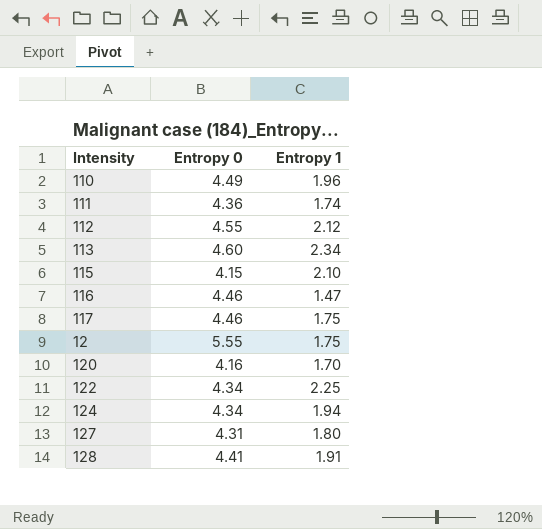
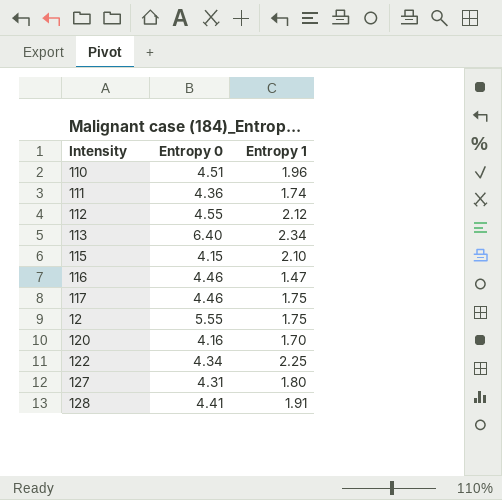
row 124: 4.34 | 1.94 -> none
110 | Entropy 0: 4.49 -> 4.51
113 | Entropy 0: 4.60 -> 6.40

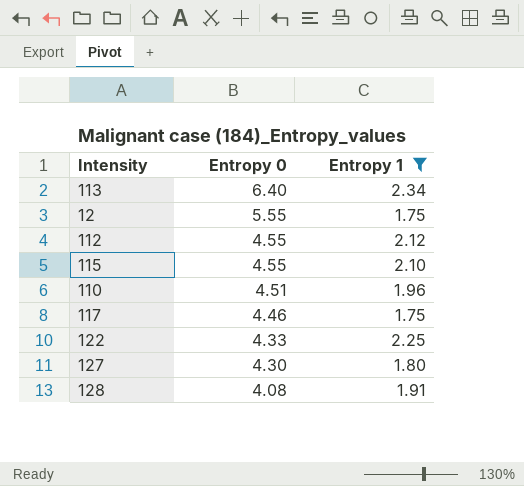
filter: none -> Entropy 1 >= 1.75
row order: none -> Entropy 0 descending
115 | Entropy 0: 4.15 -> 4.55
122 | Entropy 0: 4.34 -> 4.33
127 | Entropy 0: 4.31 -> 4.30
128 | Entropy 0: 4.41 -> 4.08

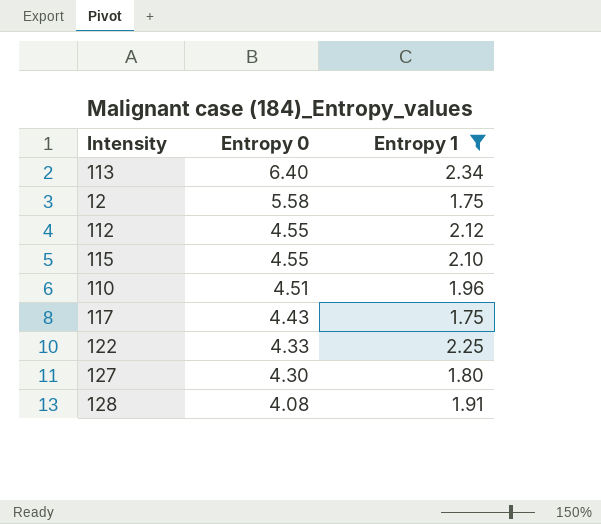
12 | Entropy 0: 5.55 -> 5.58
117 | Entropy 0: 4.46 -> 4.43

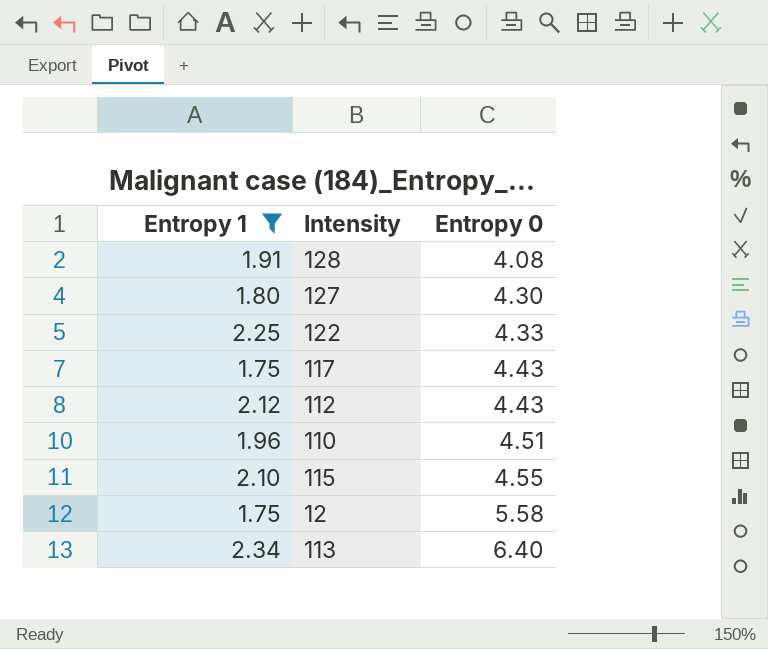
row order: Entropy 0 descending -> Entropy 0 ascending
column Entropy 1 | position: 3 -> 1
112 | Entropy 0: 4.55 -> 4.43

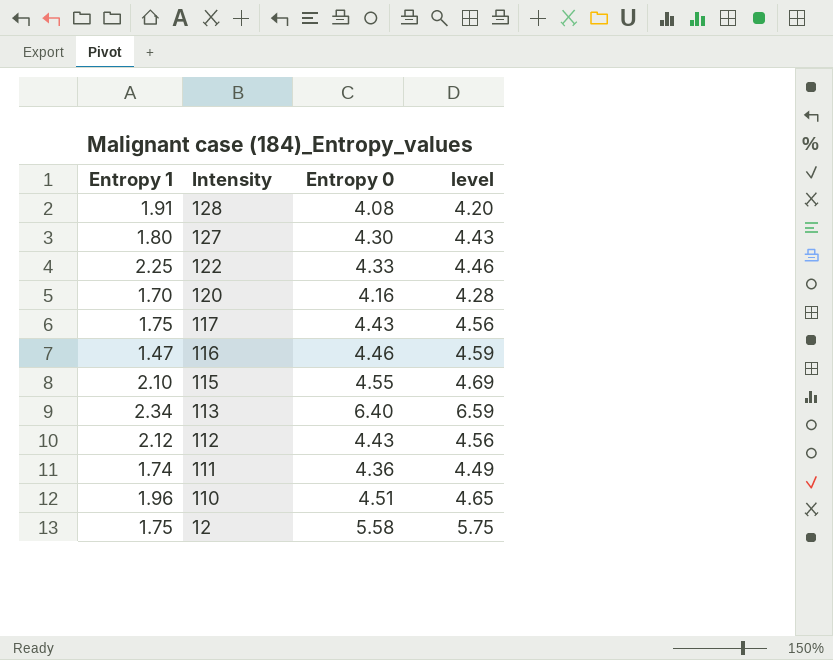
filter: Entropy 1 >= 1.75 -> none
row order: Entropy 0 ascending -> Intensity descending
column level | formula: none -> [Entropy 0] * 1.03

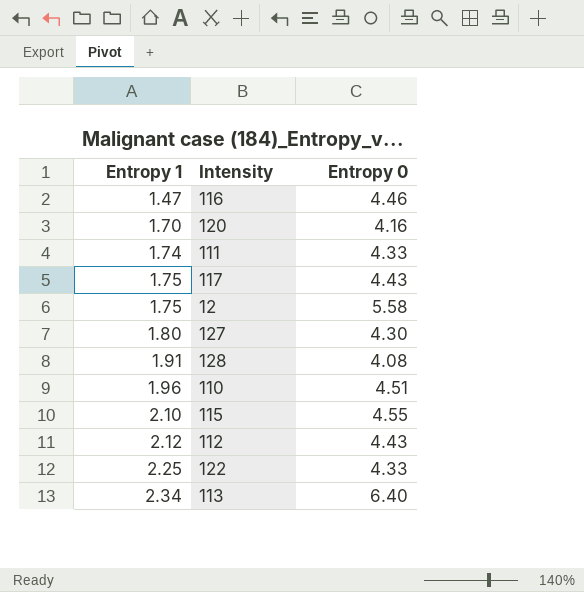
row order: Intensity descending -> Entropy 1 ascending
column level | formula: [Entropy 0] * 1.03 -> none
111 | Entropy 0: 4.36 -> 4.33

